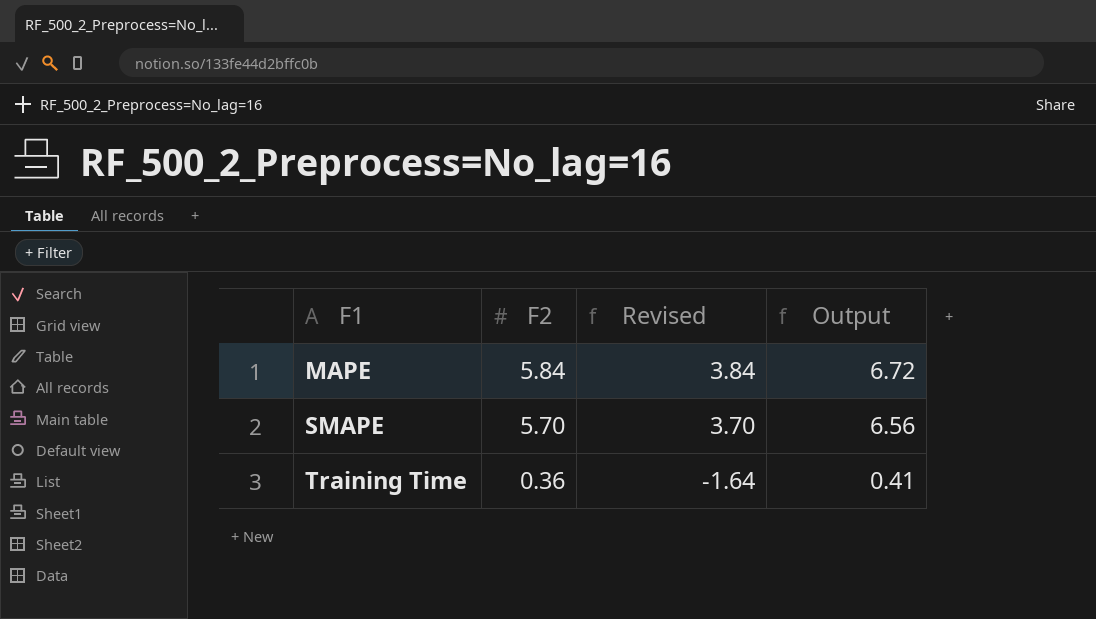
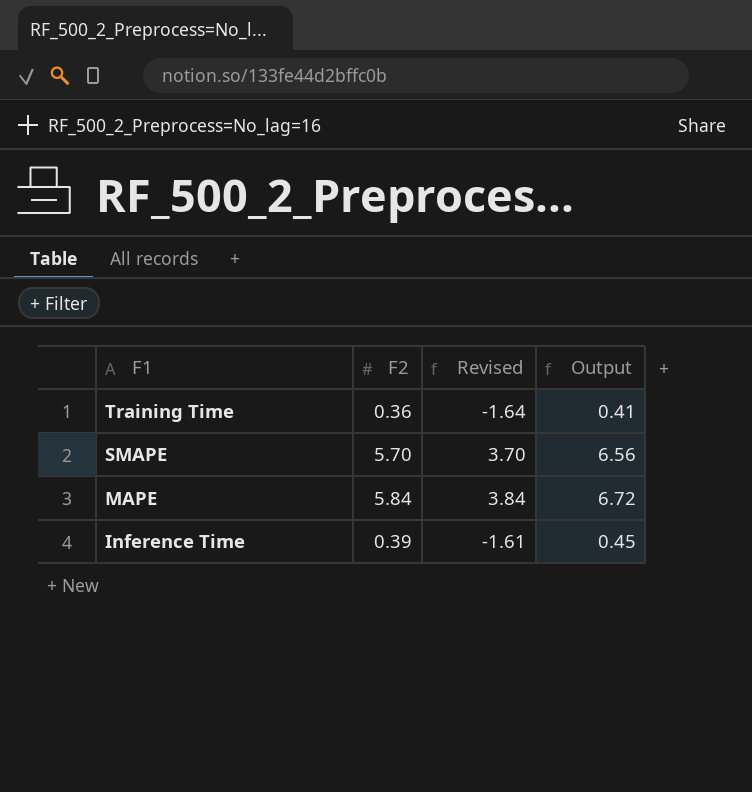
row order: F1 ascending -> F1 descending
row Inference Time: none -> 0.39 | -1.61 | 0.45

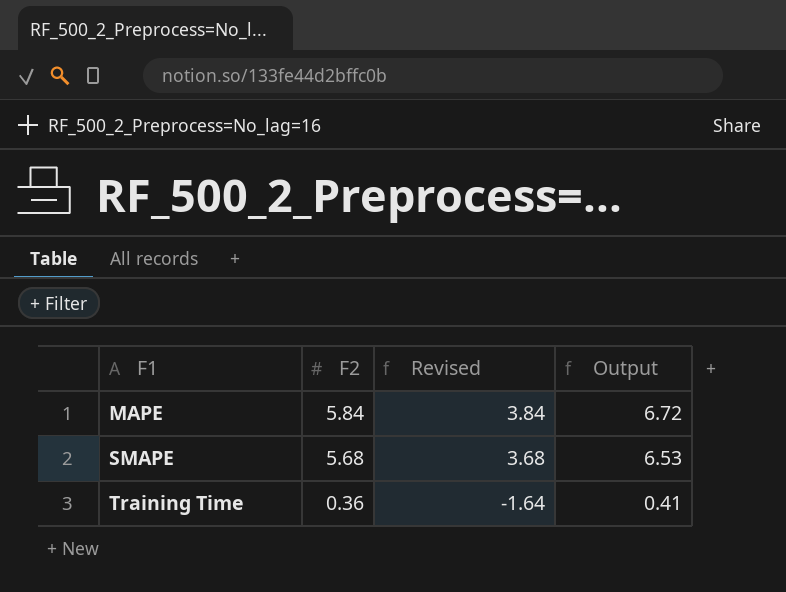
row order: F1 descending -> F1 ascending
row Inference Time: 0.39 | -1.61 | 0.45 -> none
SMAPE | F2: 5.70 -> 5.68
SMAPE | Revised: 3.70 -> 3.68
SMAPE | Output: 6.56 -> 6.53

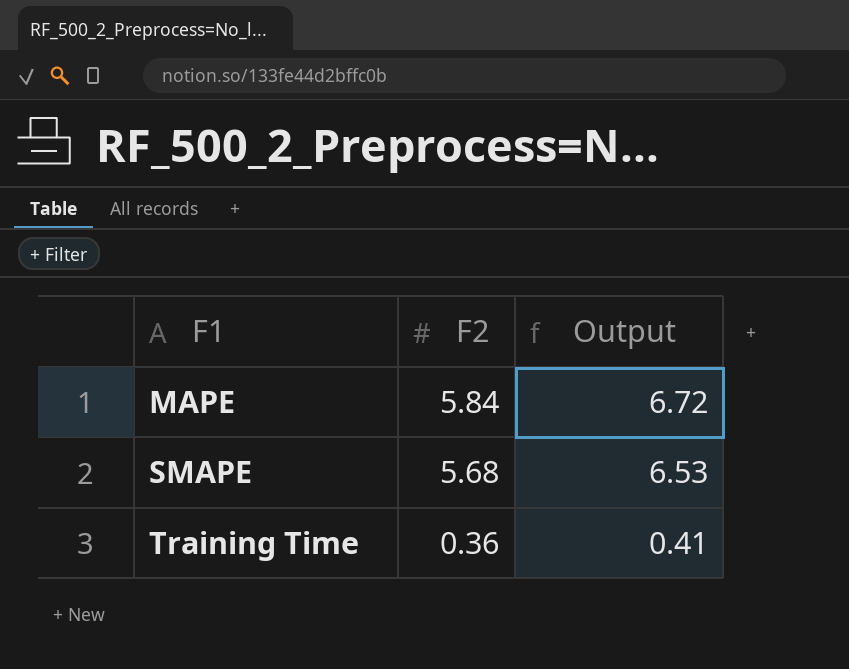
column Revised | formula: [F2] - 2 -> none

